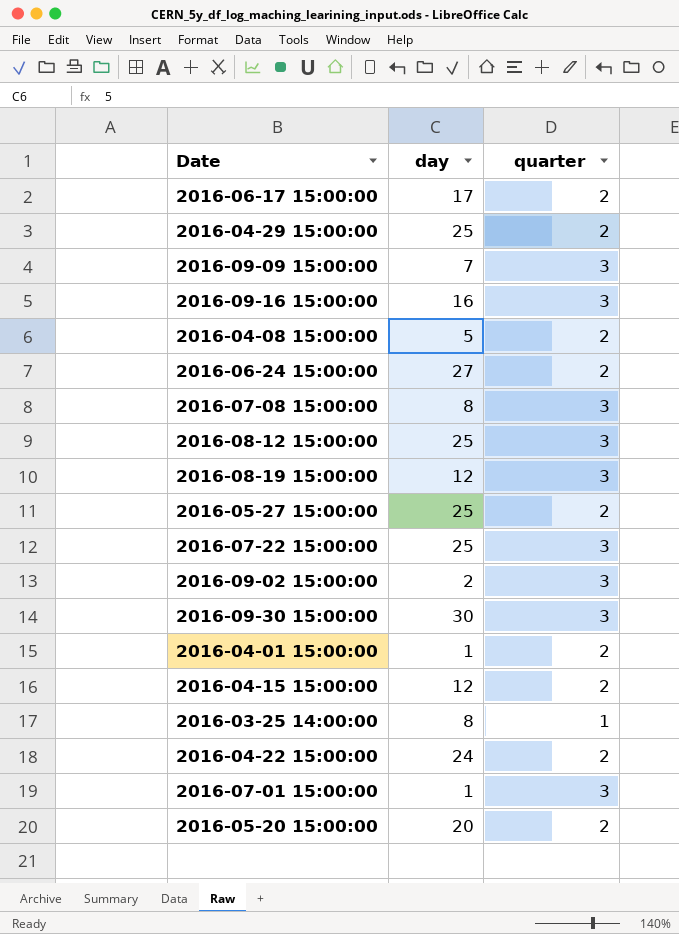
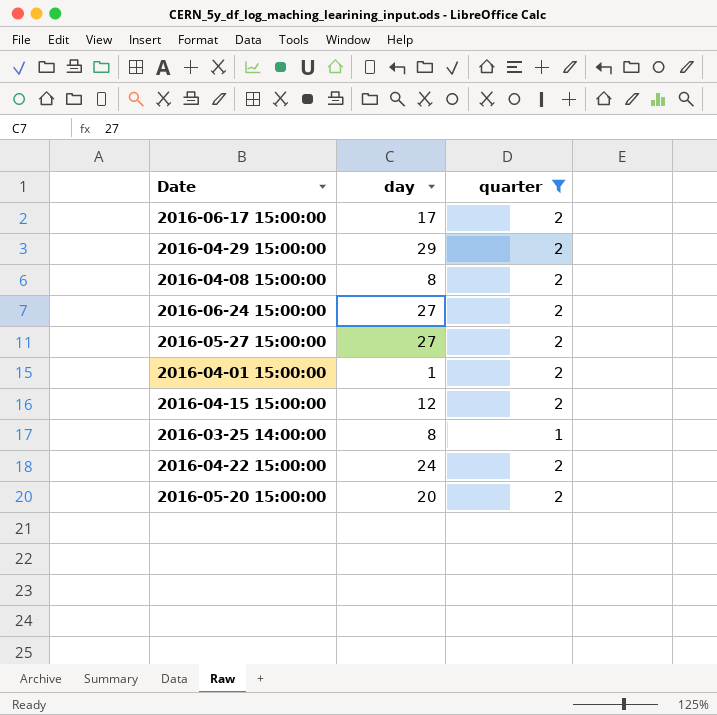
filter: none -> quarter != 3
2016-04-29 15:00:00 | day: 25 -> 29
2016-04-08 15:00:00 | day: 5 -> 8
2016-05-27 15:00:00 | day: 25 -> 27

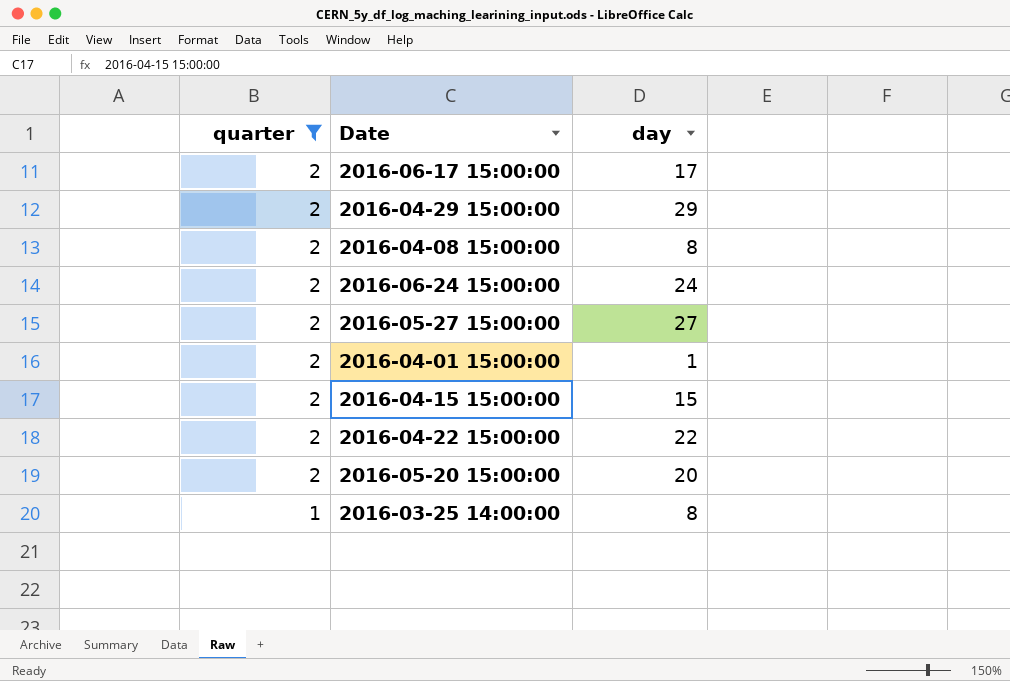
row order: none -> quarter descending
column quarter | position: 3 -> 1
2016-06-24 15:00:00 | day: 27 -> 24
2016-04-15 15:00:00 | day: 12 -> 15
2016-04-22 15:00:00 | day: 24 -> 22

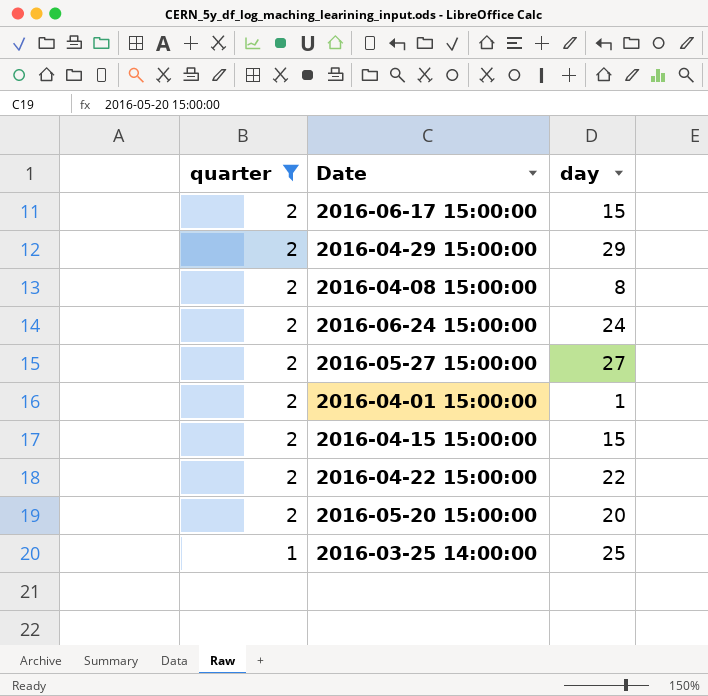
2016-06-17 15:00:00 | day: 17 -> 15
2016-03-25 14:00:00 | day: 8 -> 25

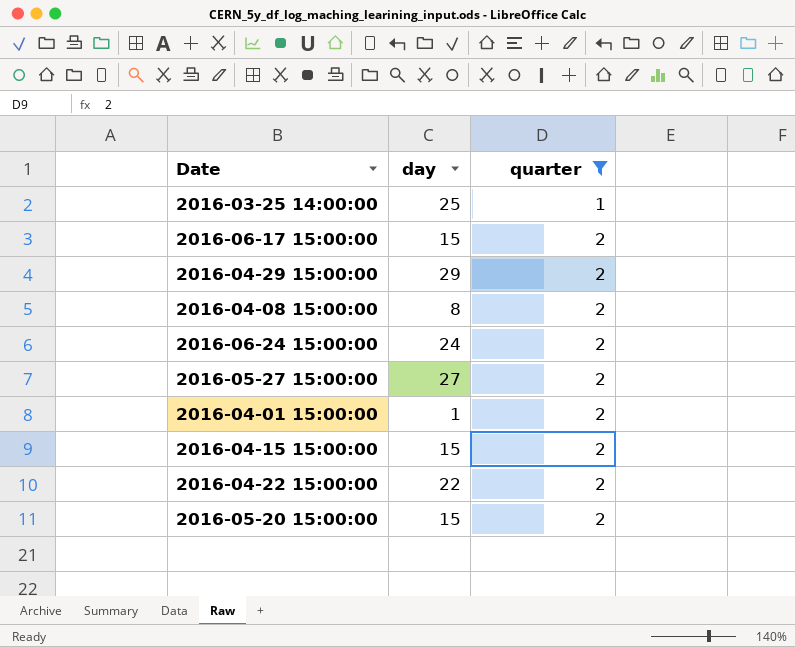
row order: quarter descending -> quarter ascending
column quarter | position: 1 -> 3
2016-05-20 15:00:00 | day: 20 -> 15

